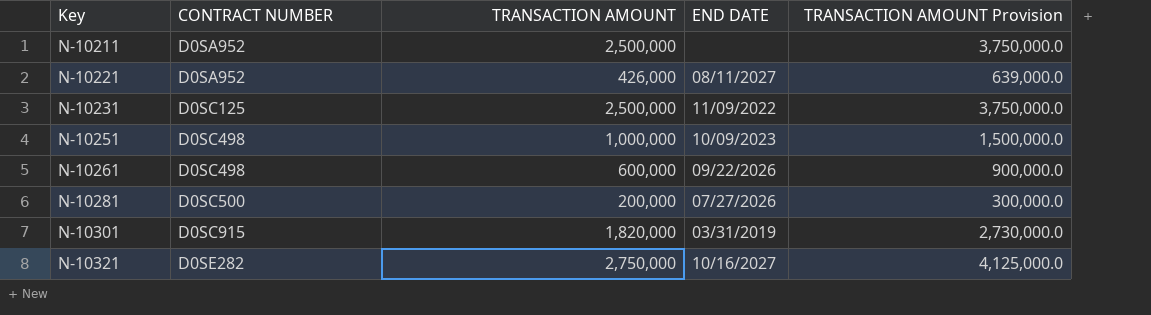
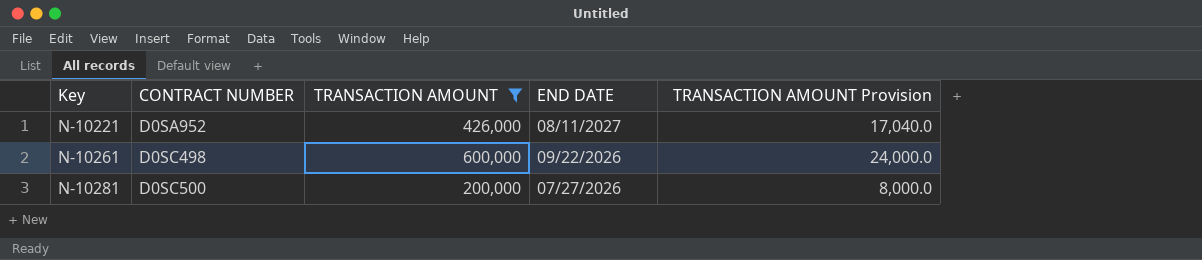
filter: none -> TRANSACTION AMOUNT <= 600,000
column TRANSACTION AMOUNT Provision | formula: [TRANSACTION AMOUNT] * 1.5 -> [TRANSACTION AMOUNT] * 0.04

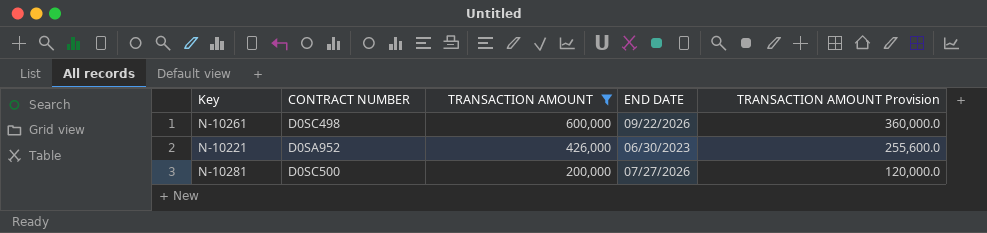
row order: Key ascending -> TRANSACTION AMOUNT descending
column TRANSACTION AMOUNT Provision | formula: [TRANSACTION AMOUNT] * 0.04 -> [TRANSACTION AMOUNT] * 0.6
N-10221 | END DATE: 08/11/2027 -> 06/30/2023

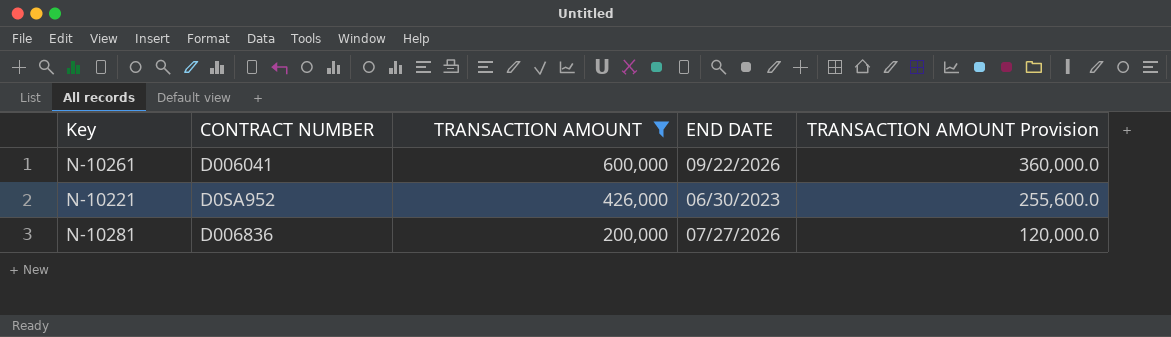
N-10261 | CONTRACT NUMBER: D0SC498 -> D006041
N-10281 | CONTRACT NUMBER: D0SC500 -> D006836

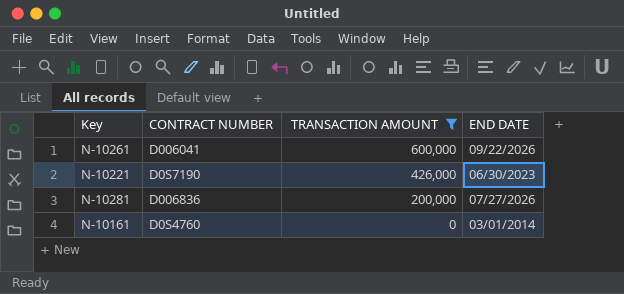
column TRANSACTION AMOUNT Provision | formula: [TRANSACTION AMOUNT] * 0.6 -> none
N-10221 | CONTRACT NUMBER: D0SA952 -> D0S7190
row N-10161: none -> D0S4760 | 0 | 03/01/2014

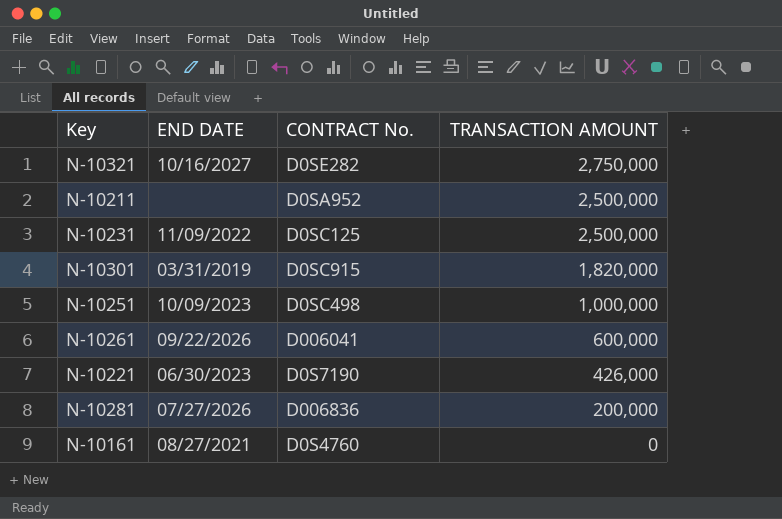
filter: TRANSACTION AMOUNT <= 600,000 -> none
column END DATE | position: 4 -> 2
column name: CONTRACT NUMBER -> CONTRACT No.
N-10161 | END DATE: 03/01/2014 -> 08/27/2021

